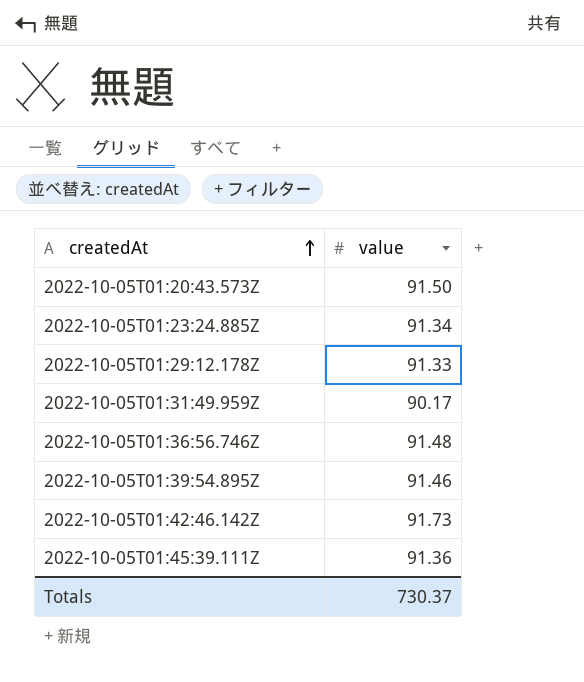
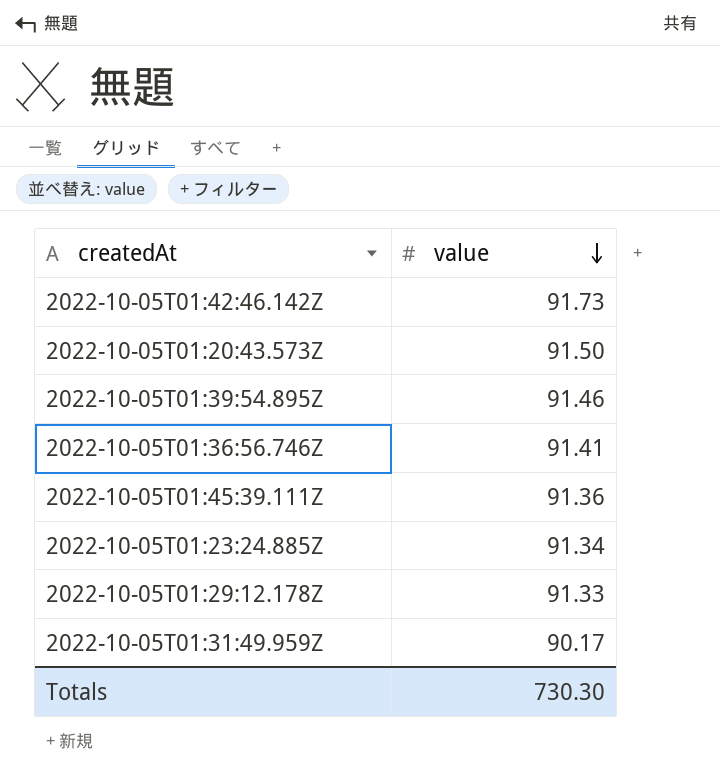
row order: createdAt ascending -> value descending
2022-10-05T01:36:56.746Z | value: 91.48 -> 91.41
Totals | value: 730.37 -> 730.30

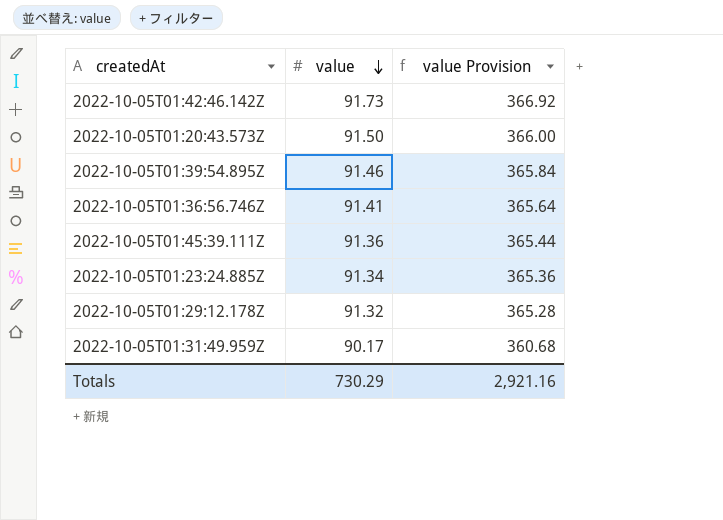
column value Provision | formula: none -> [value] * 4
2022-10-05T01:29:12.178Z | value: 91.33 -> 91.32
Totals | value: 730.30 -> 730.29

